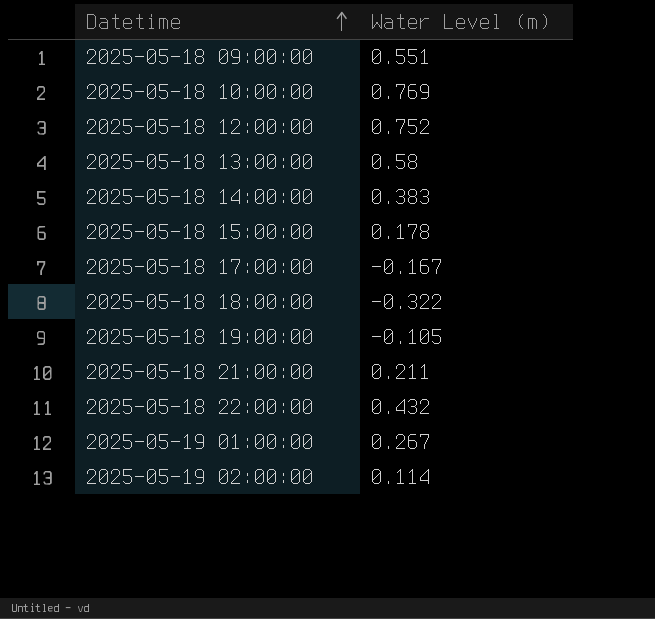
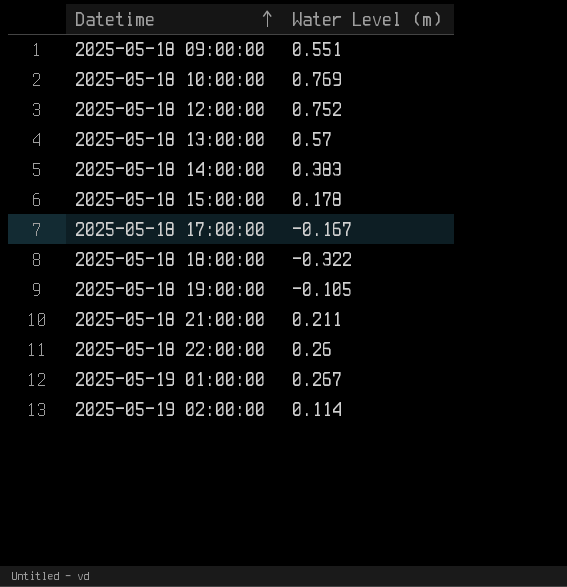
2025-05-18 13:00:00 | Water Level (m): 0.58 -> 0.57
2025-05-18 22:00:00 | Water Level (m): 0.432 -> 0.26

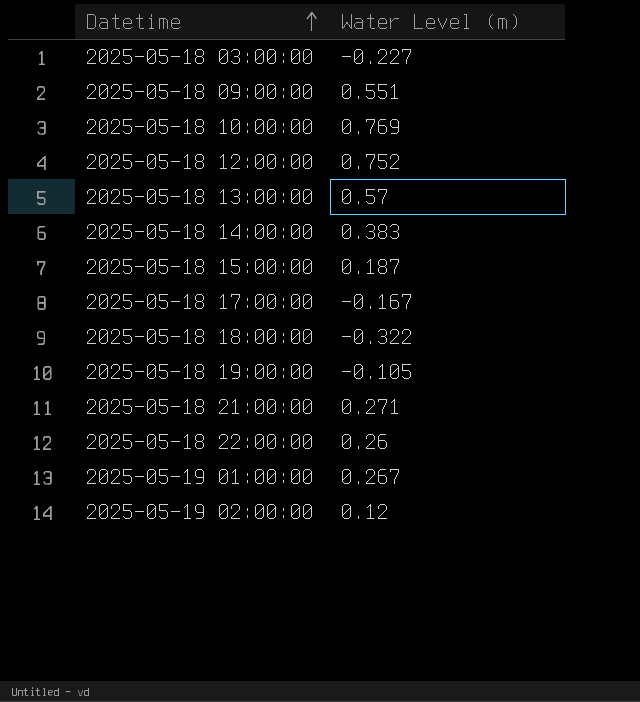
row 2025-05-18 03:00:00: none -> -0.227
2025-05-18 15:00:00 | Water Level (m): 0.178 -> 0.187
2025-05-18 21:00:00 | Water Level (m): 0.211 -> 0.271
2025-05-19 02:00:00 | Water Level (m): 0.114 -> 0.12

